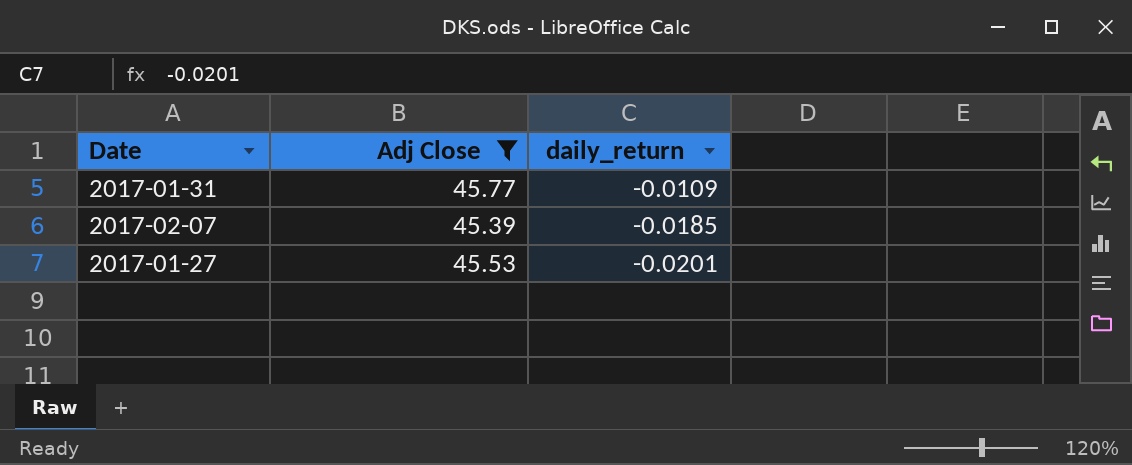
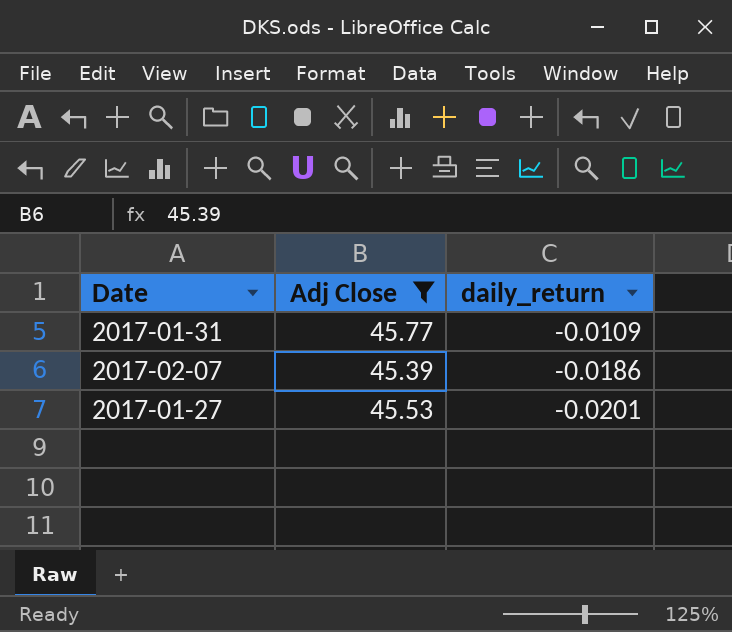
2017-02-07 | daily_return: -0.0185 -> -0.0186

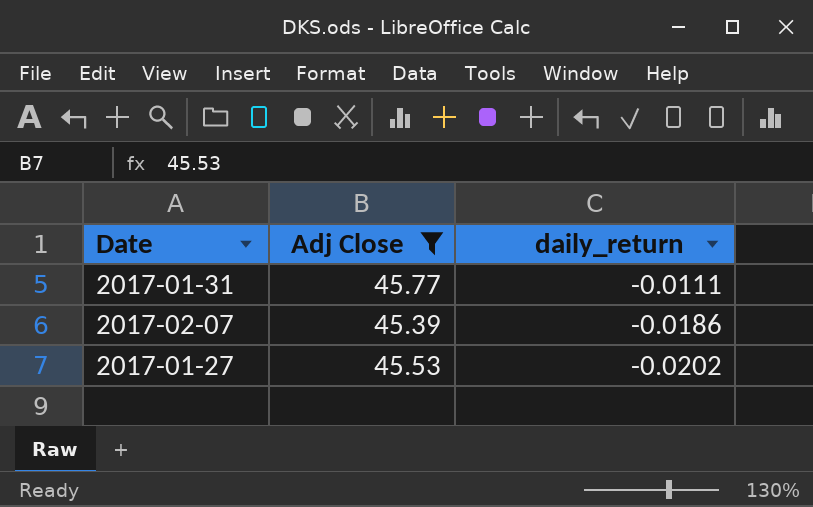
2017-01-31 | daily_return: -0.0109 -> -0.0111
2017-01-27 | daily_return: -0.0201 -> -0.0202

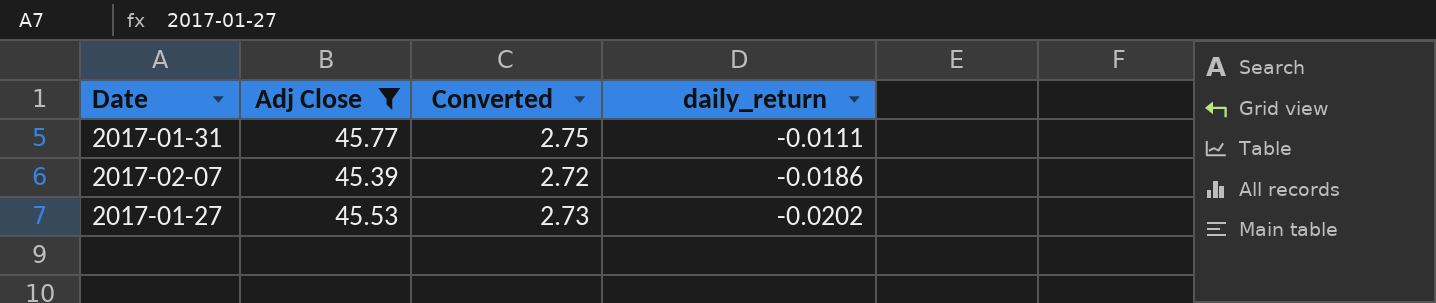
column Converted | formula: none -> [Adj Close] * 0.06

